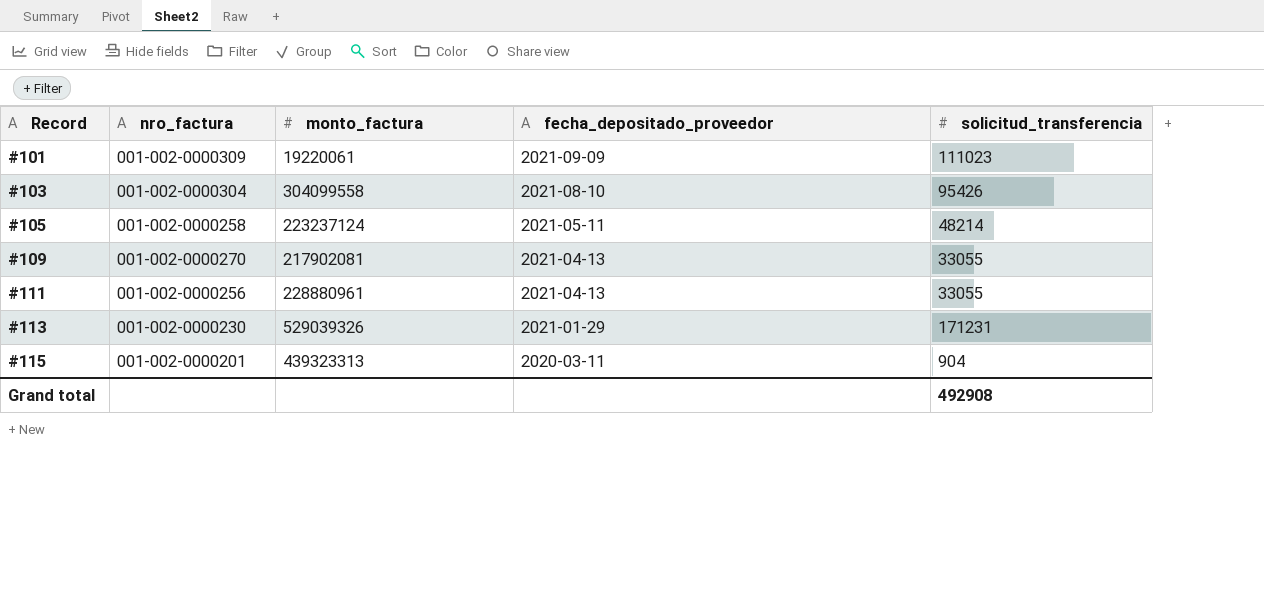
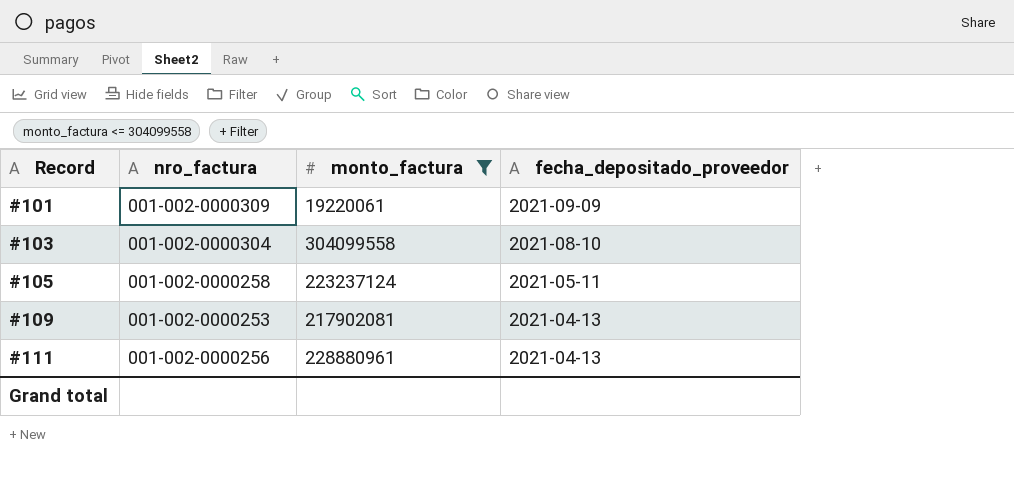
filter: none -> monto_factura <= 304099558
column solicitud_transferencia | position: 5 -> none
#109 | nro_factura: 001-002-0000270 -> 001-002-0000253

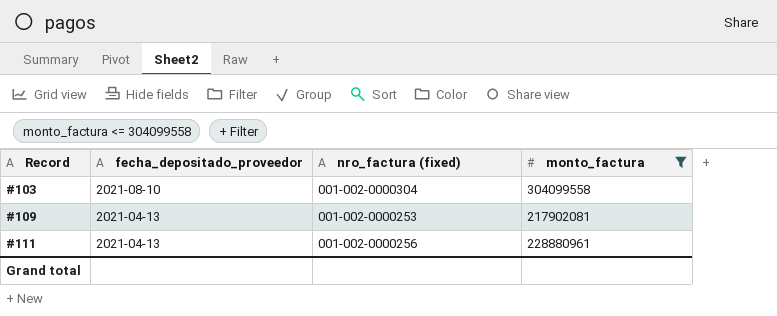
column fecha_depositado_proveedor | position: 4 -> 2
column name: nro_factura -> nro_factura (fixed)
row #101: 001-002-0000309 | 19220061 | 2021-09-09 -> none
row #105: 001-002-0000258 | 223237124 | 2021-05-11 -> none

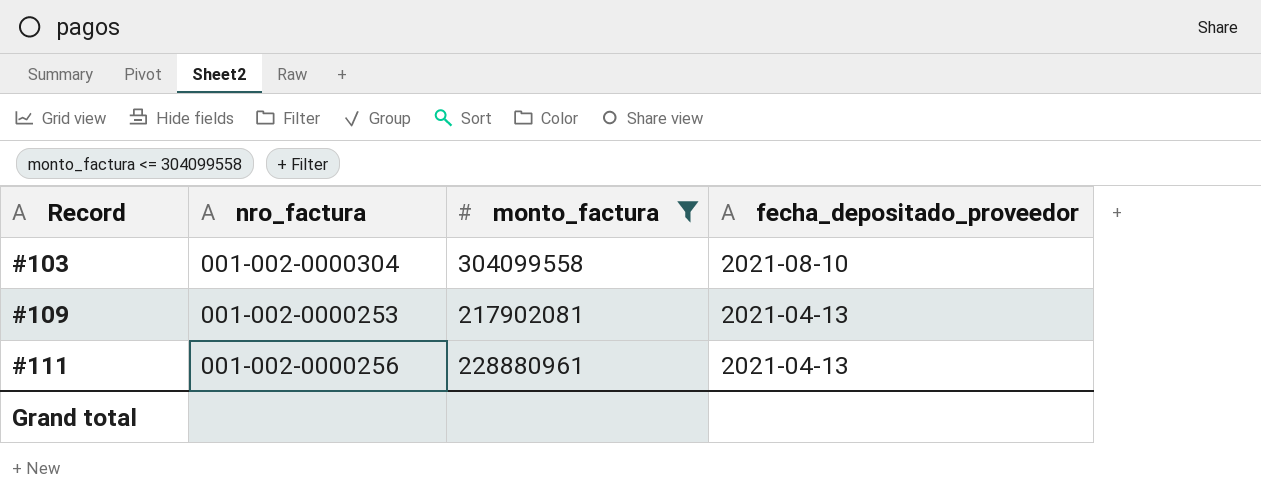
column name: nro_factura (fixed) -> nro_factura
column fecha_depositado_proveedor | position: 2 -> 4

